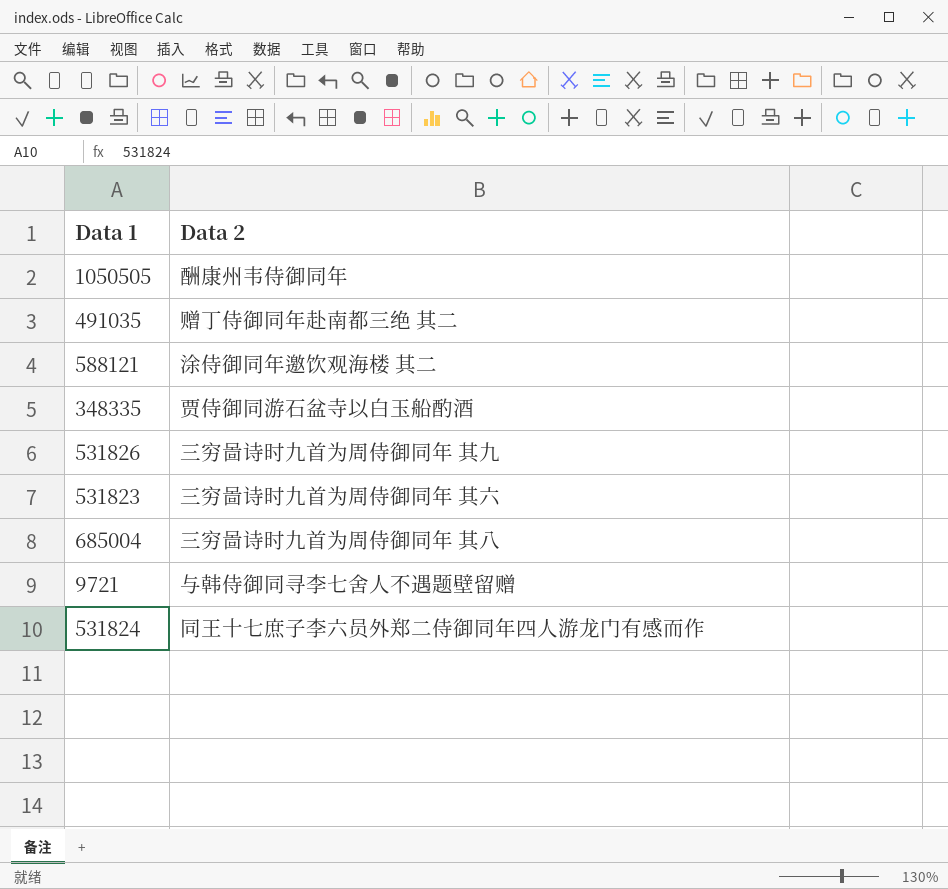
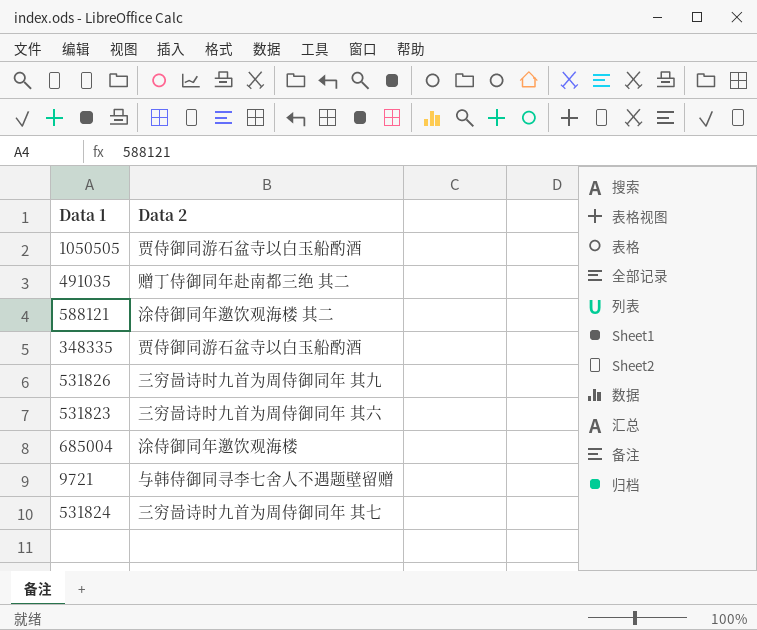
1050505 | Data 2: 酬康州韦侍御同年 -> 贾侍御同游石盆寺以白玉船酌酒
685004 | Data 2: 三穷啚诗时九首为周侍御同年 其八 -> 涂侍御同年邀饮观海楼
531824 | Data 2: 同王十七庶子李六员外郑二侍御同年四人游龙门有感而作 -> 三穷啚诗时九首为周侍御同年 其七

